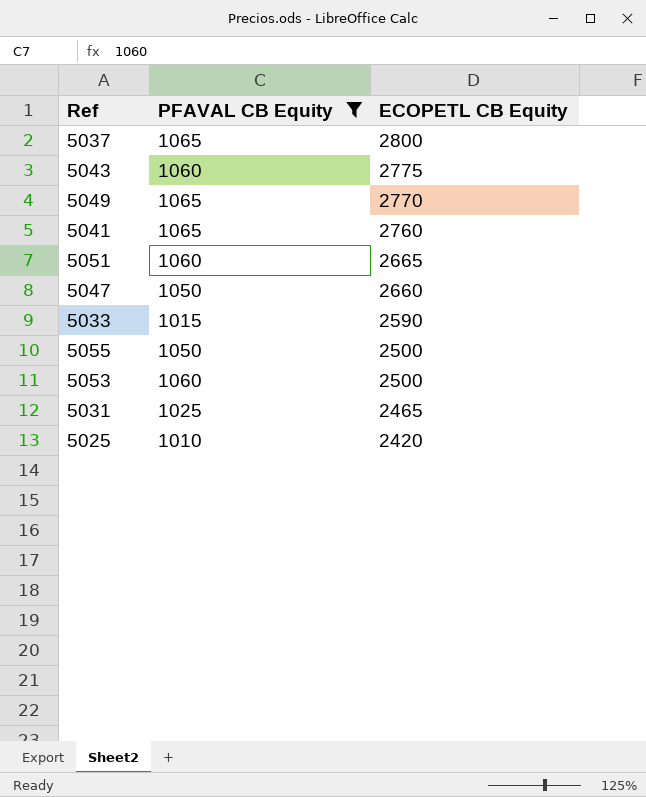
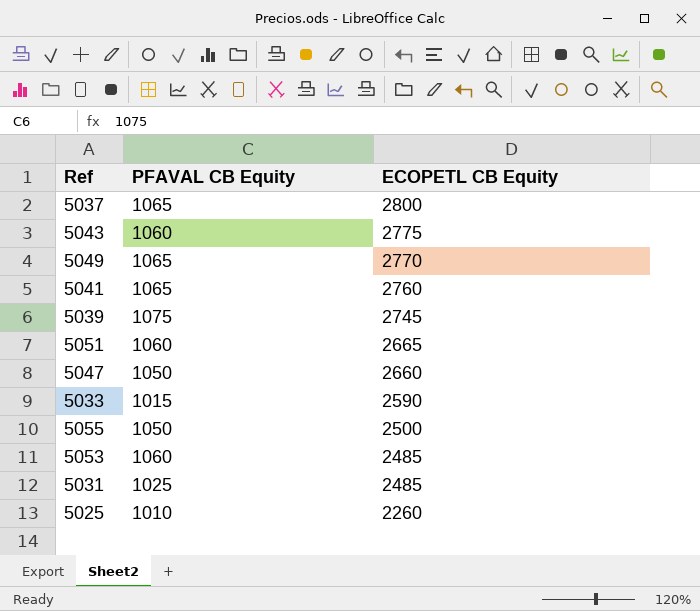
filter: PFAVAL CB Equity != 1075 -> none
5053 | ECOPETL CB Equity: 2500 -> 2485
5031 | ECOPETL CB Equity: 2465 -> 2485
5025 | ECOPETL CB Equity: 2420 -> 2260

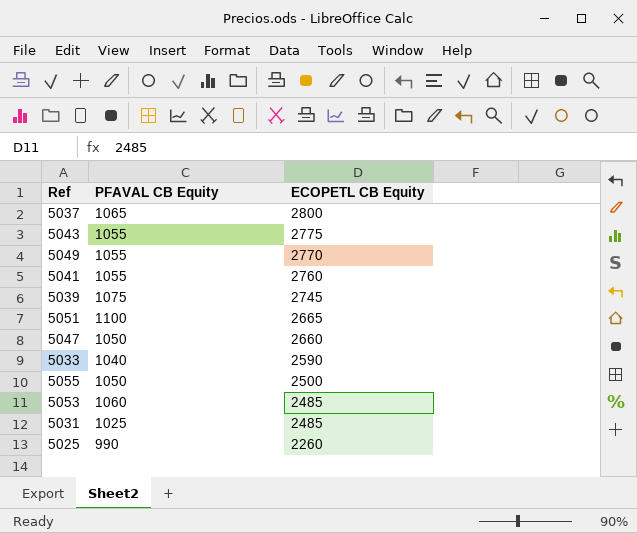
5043 | PFAVAL CB Equity: 1060 -> 1055
5049 | PFAVAL CB Equity: 1065 -> 1055
5041 | PFAVAL CB Equity: 1065 -> 1055
5051 | PFAVAL CB Equity: 1060 -> 1100
5033 | PFAVAL CB Equity: 1015 -> 1040
5025 | PFAVAL CB Equity: 1010 -> 990

